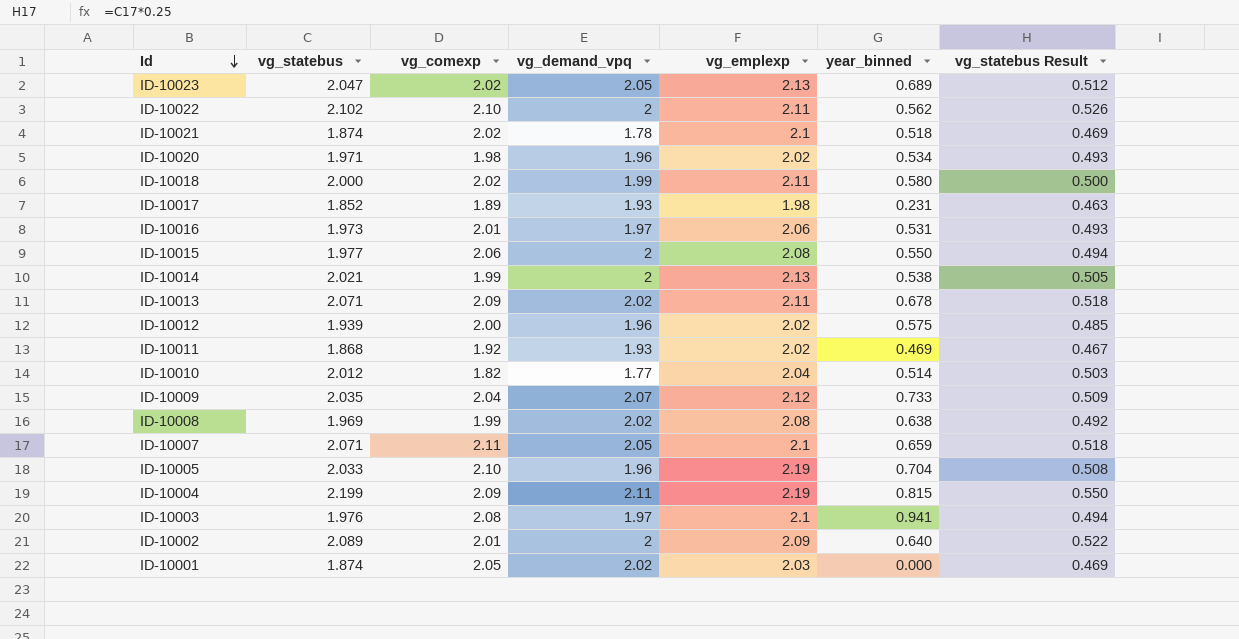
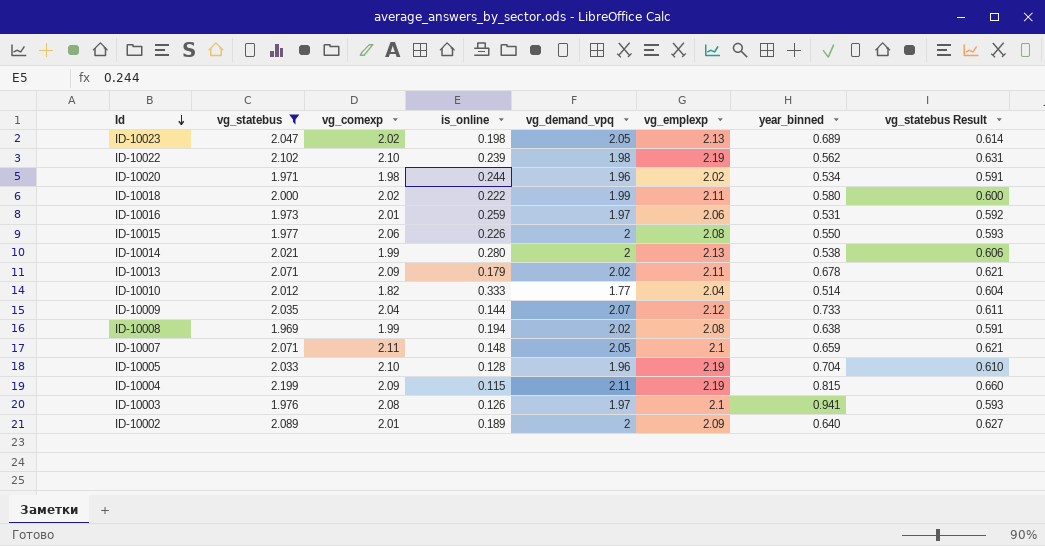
filter: none -> vg_statebus >= 1.969
column is_online | position: none -> 4
column vg_statebus Result | formula: [vg_statebus] * 0.25 -> [vg_statebus] * 0.3
ID-10022 | vg_demand_vpq: 2 -> 1.98
ID-10022 | vg_emplexp: 2.11 -> 2.19

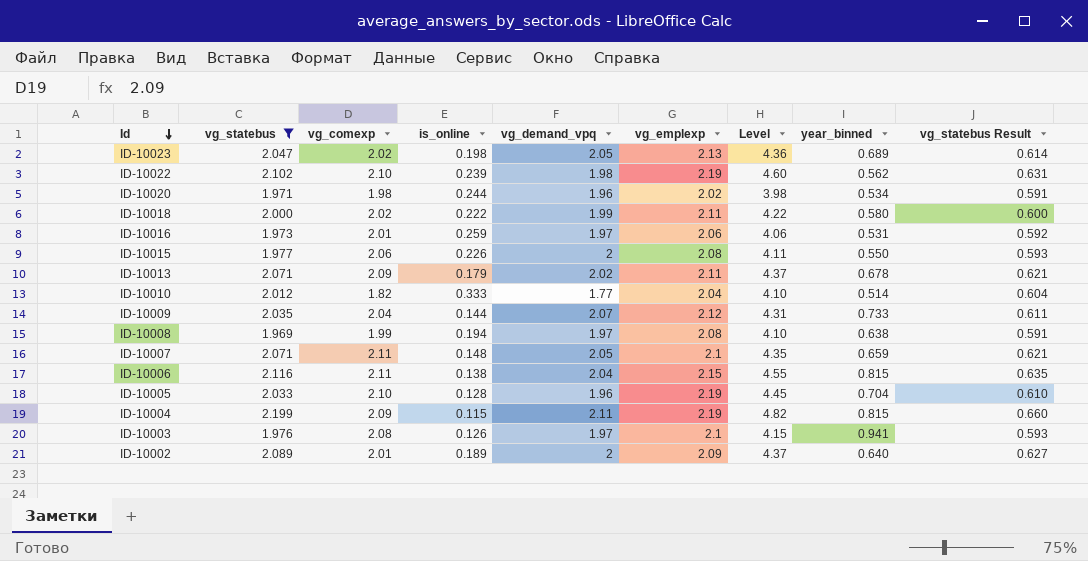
column Level | formula: none -> [vg_statebus] * [vg_emplexp]
row ID-10014: 2.021 | 1.99 | 0.280 | 2 | 2.13 | 0.538 | 0.606 -> none
ID-10008 | vg_demand_vpq: 2.02 -> 1.97
row ID-10006: none -> 2.116 | 2.11 | 0.138 | 2.04 | 2.15 | 4.55 | 0.815 | 0.635

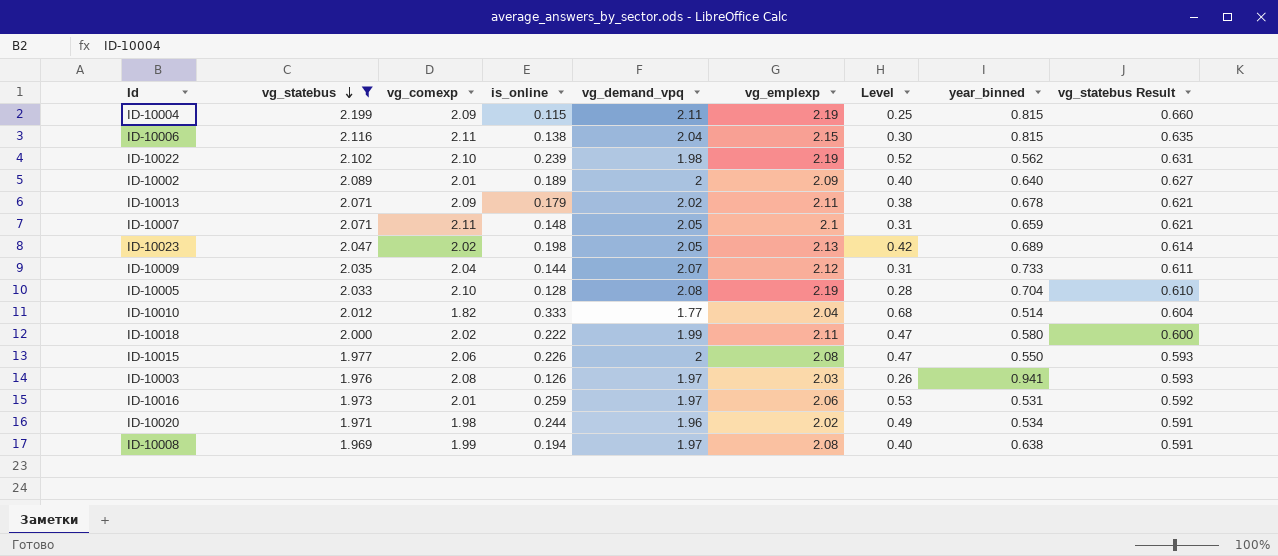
row order: Id descending -> vg_statebus descending
column Level | formula: [vg_statebus] * [vg_emplexp] -> [is_online] * [vg_emplexp]
ID-10005 | vg_demand_vpq: 1.96 -> 2.08
ID-10003 | vg_emplexp: 2.1 -> 2.03

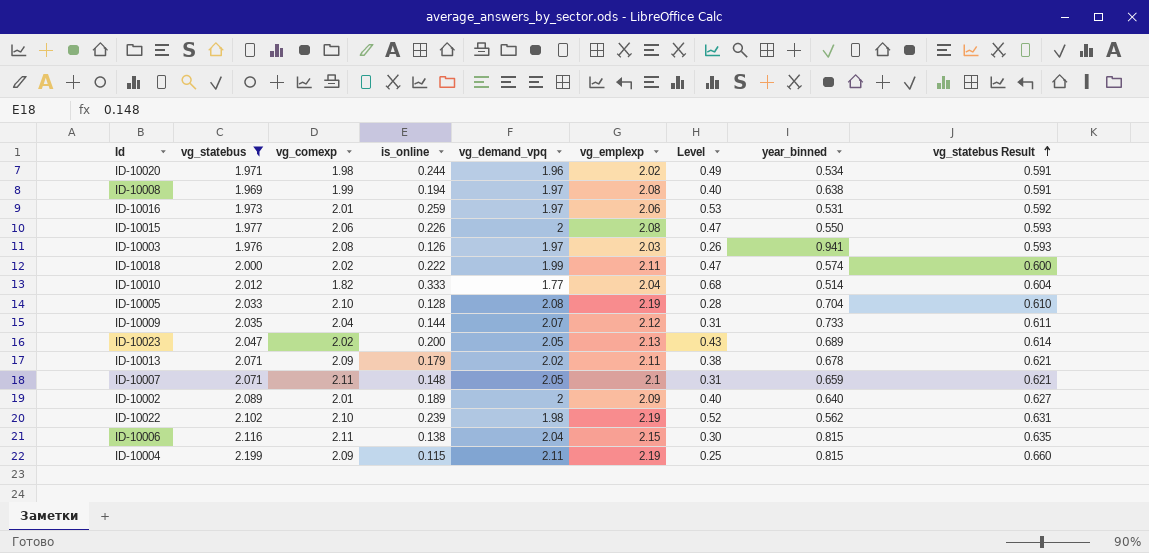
row order: vg_statebus descending -> vg_statebus Result ascending
ID-10018 | year_binned: 0.580 -> 0.574
ID-10023 | is_online: 0.198 -> 0.200
ID-10023 | Level: 0.42 -> 0.43

